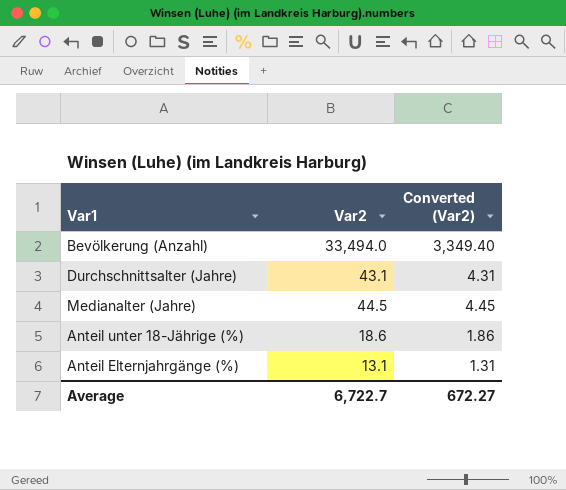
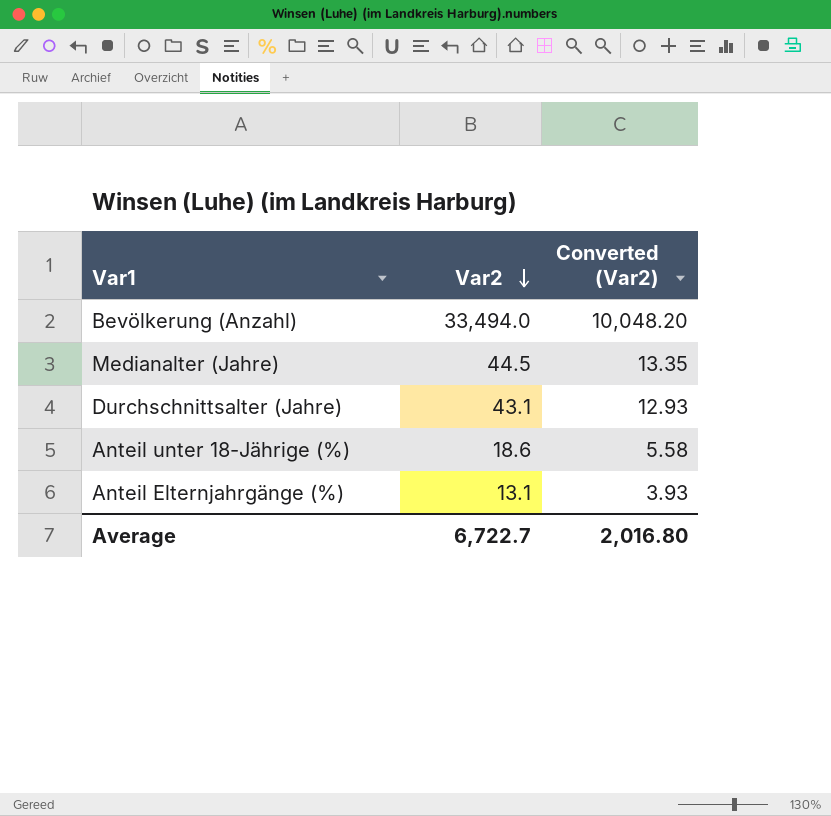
row order: none -> Var2 descending
column Converted (Var2) | formula: [Var2] * 0.1 -> [Var2] * 0.3
Average | Converted (Var2): 672.27 -> 2,016.80

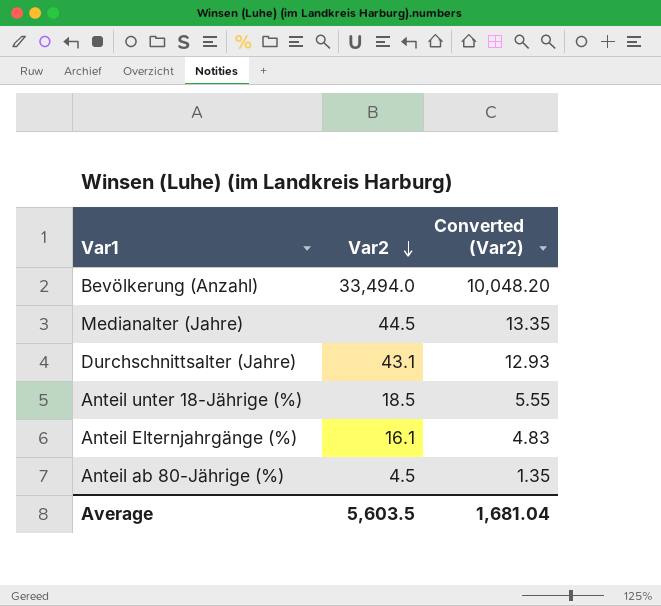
Anteil unter 18-Jährige (%) | Var2: 18.6 -> 18.5
Anteil unter 18-Jährige (%) | Converted (Var2): 5.58 -> 5.55
Anteil Elternjahrgänge (%) | Var2: 13.1 -> 16.1
Anteil Elternjahrgänge (%) | Converted (Var2): 3.93 -> 4.83
row Anteil ab 80-Jährige (%): none -> 4.5 | 1.35
Average | Var2: 6,722.7 -> 5,603.5
Average | Converted (Var2): 2,016.80 -> 1,681.04

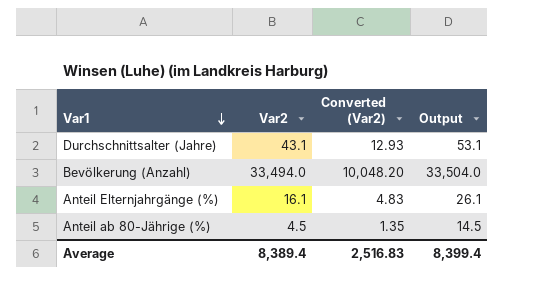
row order: Var2 descending -> Var1 descending
column Output | formula: none -> [Var2] + 10
row Medianalter (Jahre): 44.5 | 13.35 -> none
row Anteil unter 18-Jährige (%): 18.5 | 5.55 -> none
Average | Var2: 5,603.5 -> 8,389.4
Average | Converted (Var2): 1,681.04 -> 2,516.83

